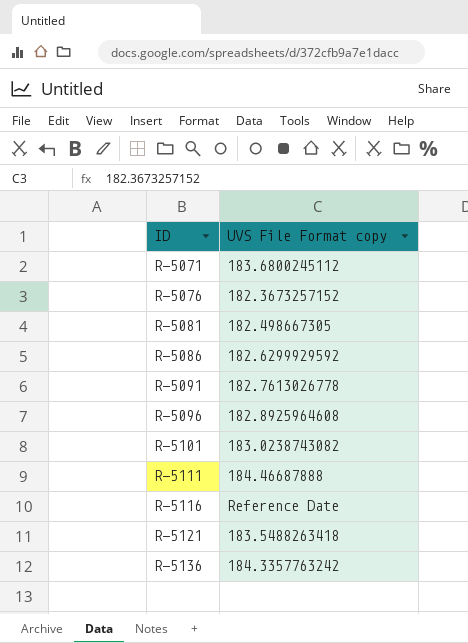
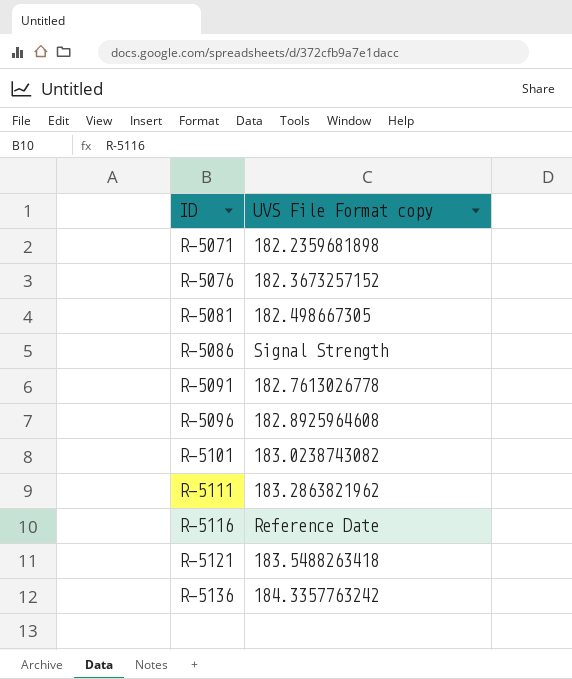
R-5071 | UVS File Format copy: 183.6800245112 -> 182.2359681898
R-5086 | UVS File Format copy: 182.6299929592 -> Signal Strength
R-5111 | UVS File Format copy: 184.46687888 -> 183.2863821962

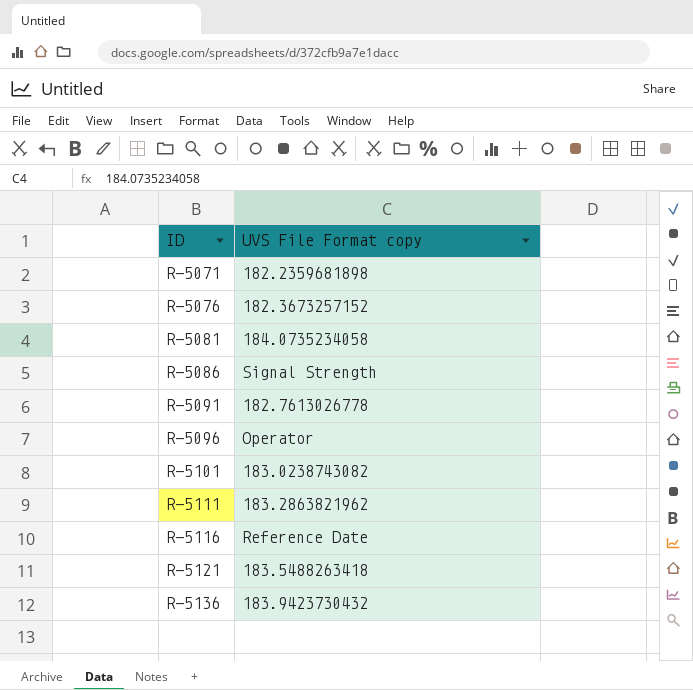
R-5081 | UVS File Format copy: 182.498667305 -> 184.0735234058
R-5096 | UVS File Format copy: 182.8925964608 -> Operator
R-5136 | UVS File Format copy: 184.3357763242 -> 183.9423730432

